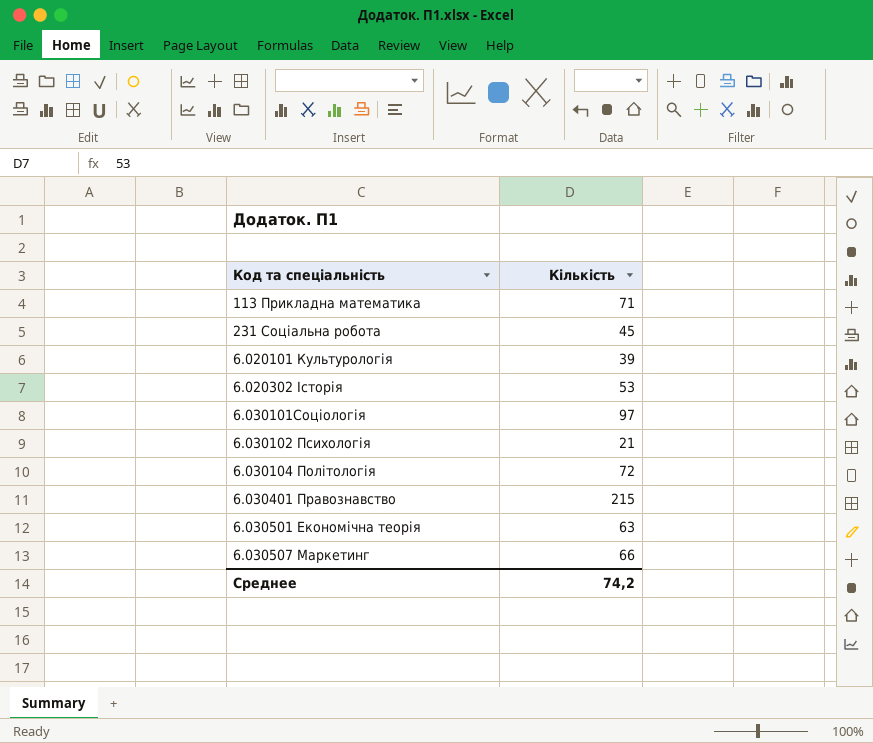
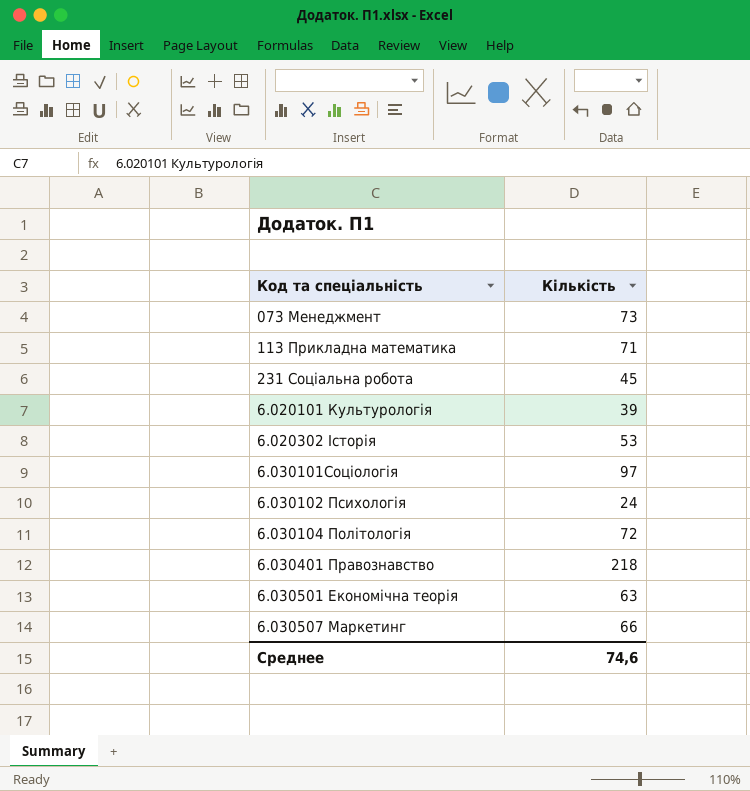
row 073 Менеджмент: none -> 73
6.030102 Психологія | Кількість: 21 -> 24
6.030401 Правознавство | Кількість: 215 -> 218
Среднее | Кількість: 74,2 -> 74,6

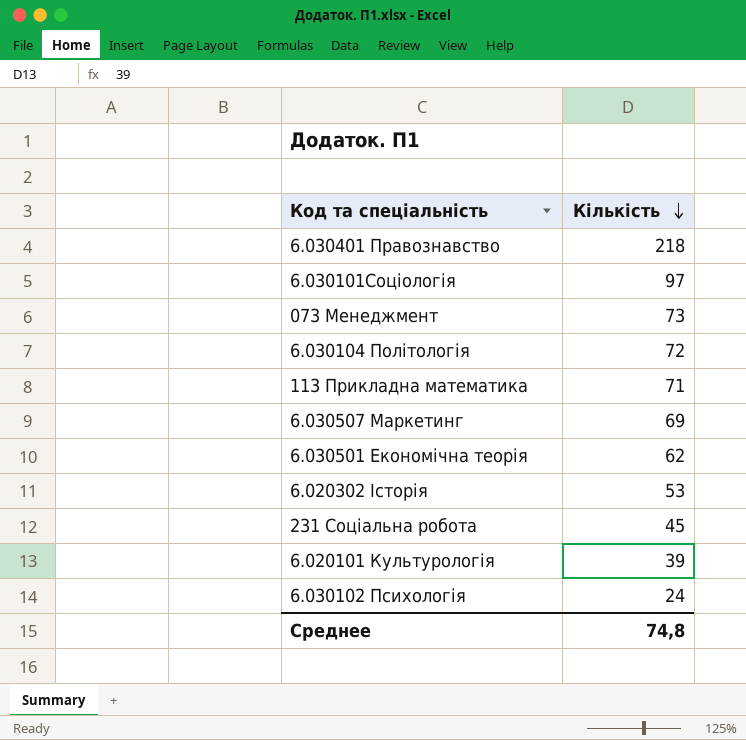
row order: none -> Кількість descending
6.030507 Маркетинг | Кількість: 66 -> 69
6.030501 Економічна теорія | Кількість: 63 -> 62
Среднее | Кількість: 74,6 -> 74,8

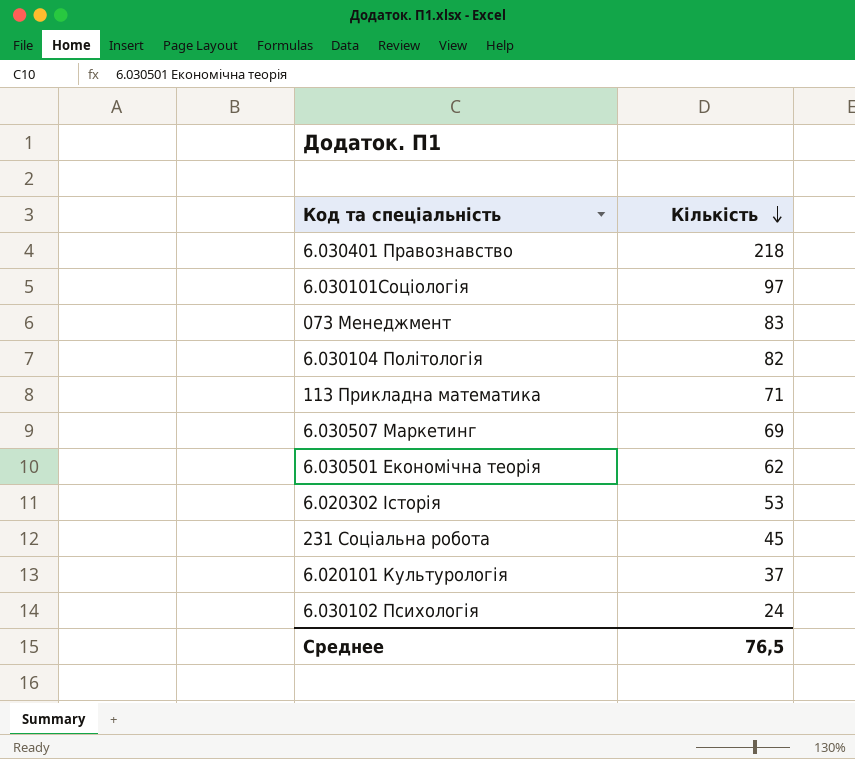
073 Менеджмент | Кількість: 73 -> 83
6.030104 Політологія | Кількість: 72 -> 82
6.020101 Культурологія | Кількість: 39 -> 37
Среднее | Кількість: 74,8 -> 76,5

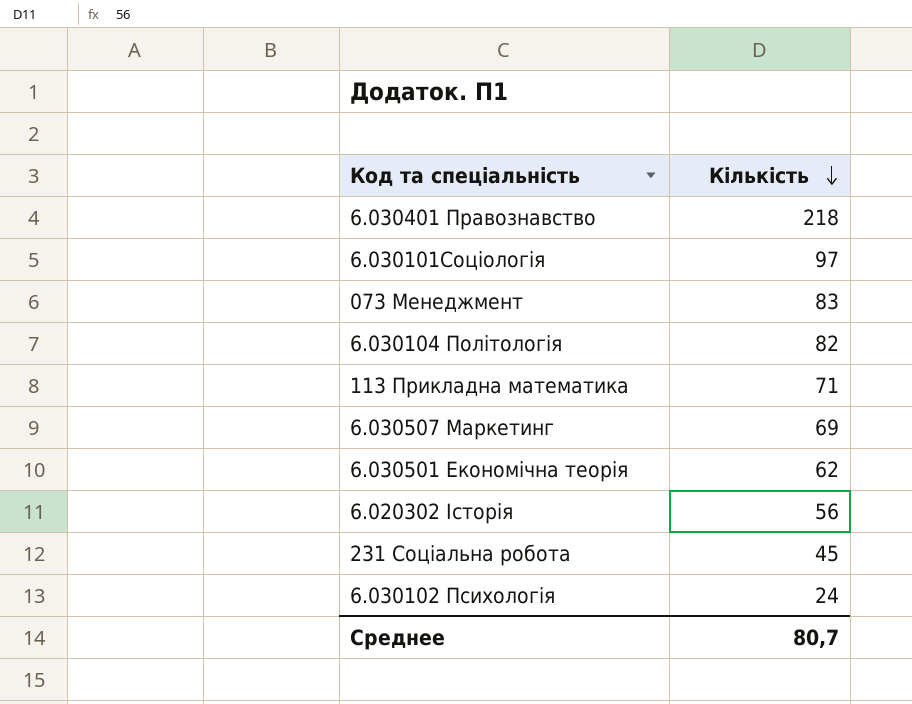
row 6.020101 Культурологія: 37 -> none
6.020302 Історія | Кількість: 53 -> 56
Среднее | Кількість: 76,5 -> 80,7

